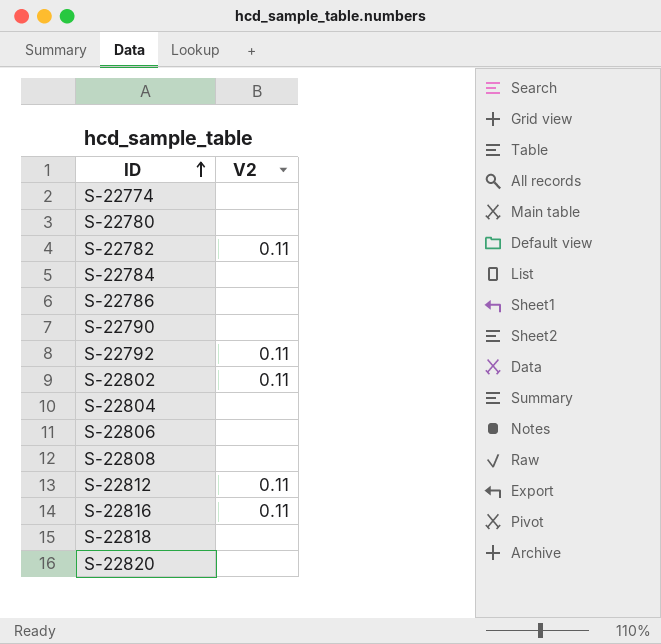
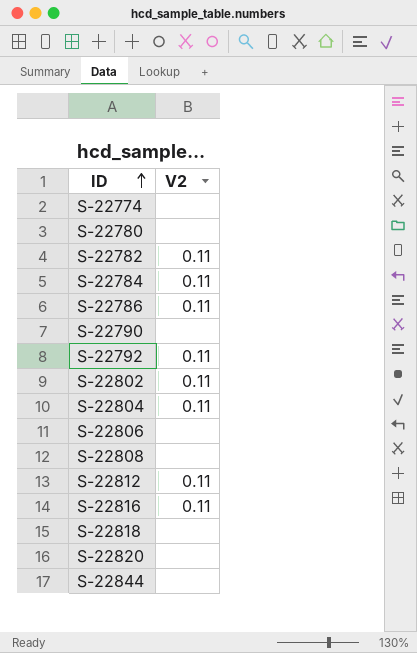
S-22784 | V2: none -> 0.11
S-22786 | V2: none -> 0.11
S-22804 | V2: none -> 0.11
row S-22844: none -> none

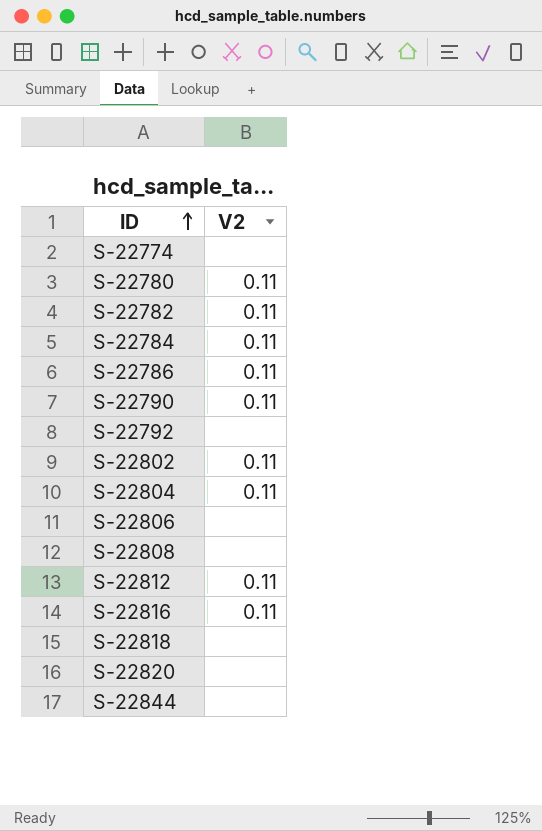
S-22780 | V2: none -> 0.11
S-22790 | V2: none -> 0.11
S-22792 | V2: 0.11 -> none

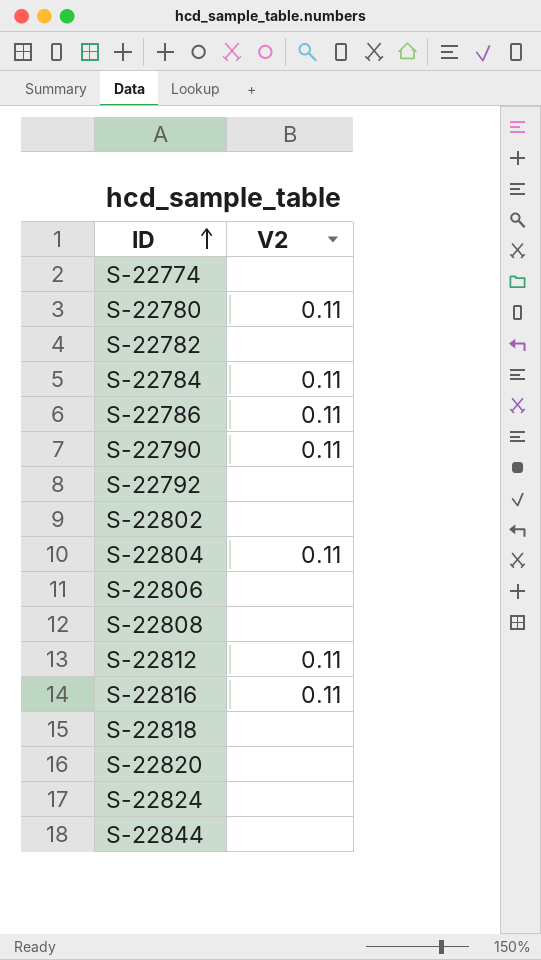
S-22782 | V2: 0.11 -> none
S-22802 | V2: 0.11 -> none
row S-22824: none -> none

